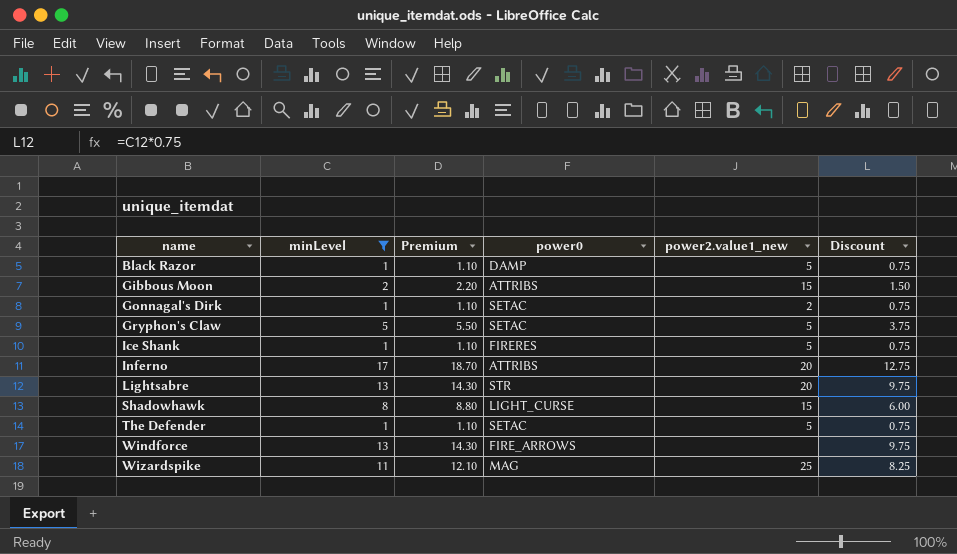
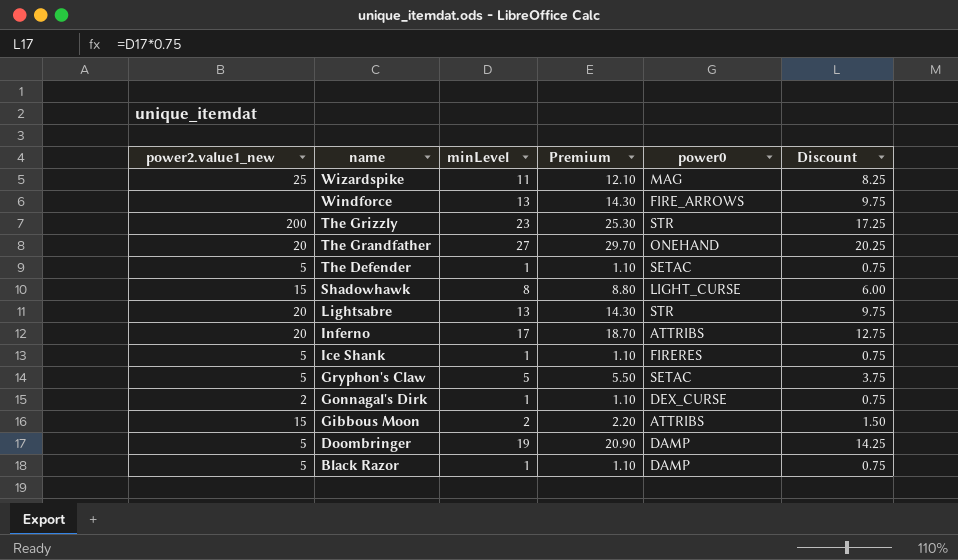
filter: minLevel <= 17 -> none
row order: name ascending -> name descending
column power2.value1_new | position: 5 -> 1
Gonnagal's Dirk | power0: SETAC -> DEX_CURSE

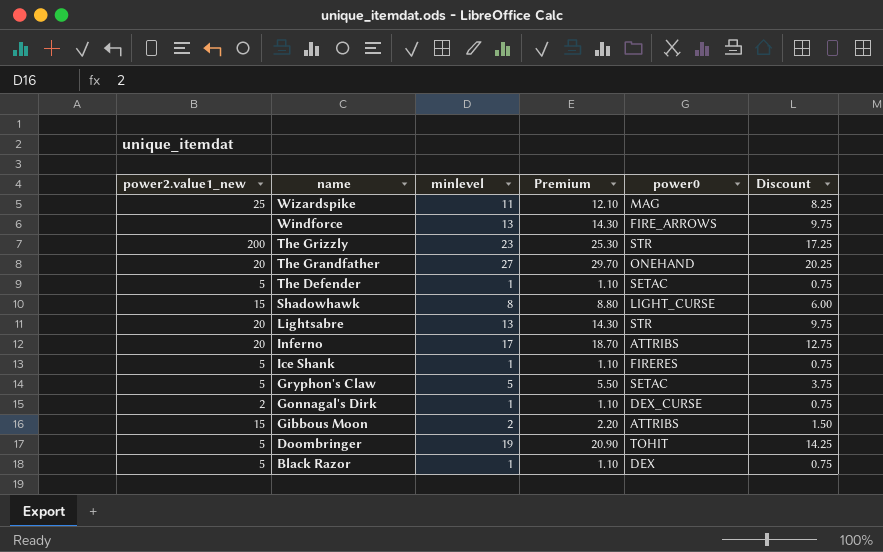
column name: minLevel -> minlevel
Doombringer | power0: DAMP -> TOHIT
Black Razor | power0: DAMP -> DEX

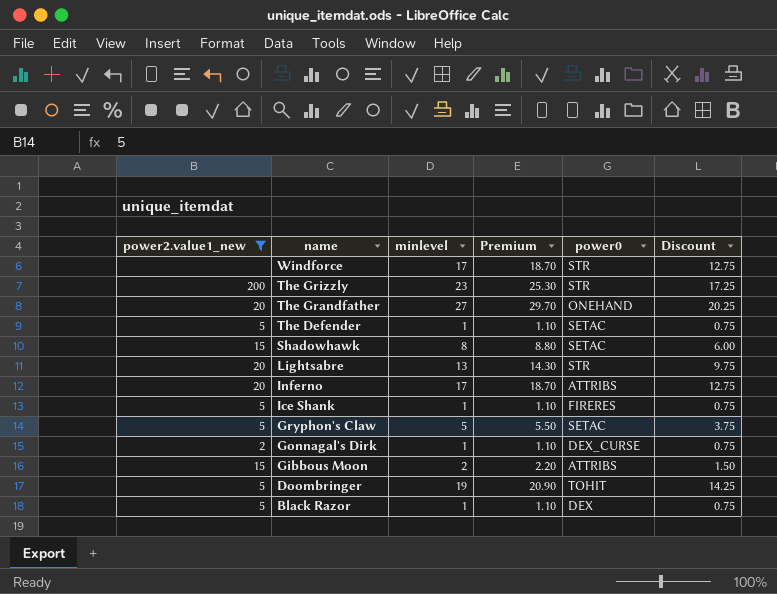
filter: none -> power2.value1_new != 25
Windforce | minlevel: 13 -> 17
Windforce | Premium: 14.30 -> 18.70
Windforce | power0: FIRE_ARROWS -> STR
Windforce | Discount: 9.75 -> 12.75
Shadowhawk | power0: LIGHT_CURSE -> SETAC

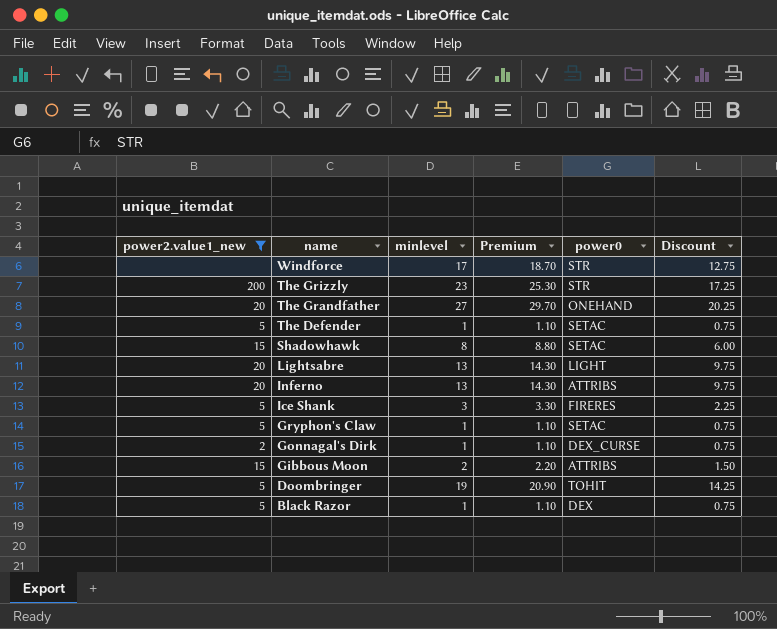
Lightsabre | power0: STR -> LIGHT
Inferno | minlevel: 17 -> 13
Inferno | Premium: 18.70 -> 14.30
Inferno | Discount: 12.75 -> 9.75
Ice Shank | minlevel: 1 -> 3
Ice Shank | Premium: 1.10 -> 3.30
Ice Shank | Discount: 0.75 -> 2.25
Gryphon's Claw | minlevel: 5 -> 1
Gryphon's Claw | Premium: 5.50 -> 1.10
Gryphon's Claw | Discount: 3.75 -> 0.75

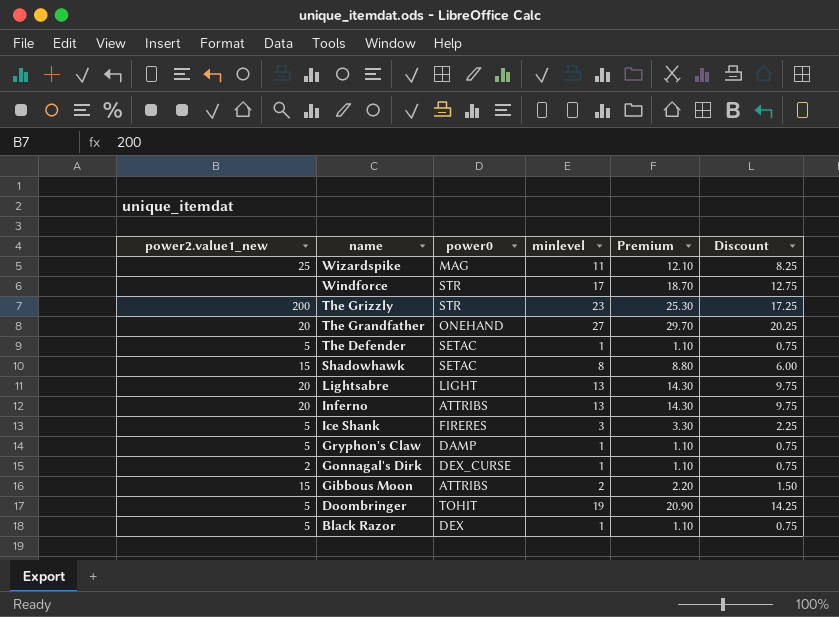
filter: power2.value1_new != 25 -> none
column power0 | position: 5 -> 3
Gryphon's Claw | power0: SETAC -> DAMP

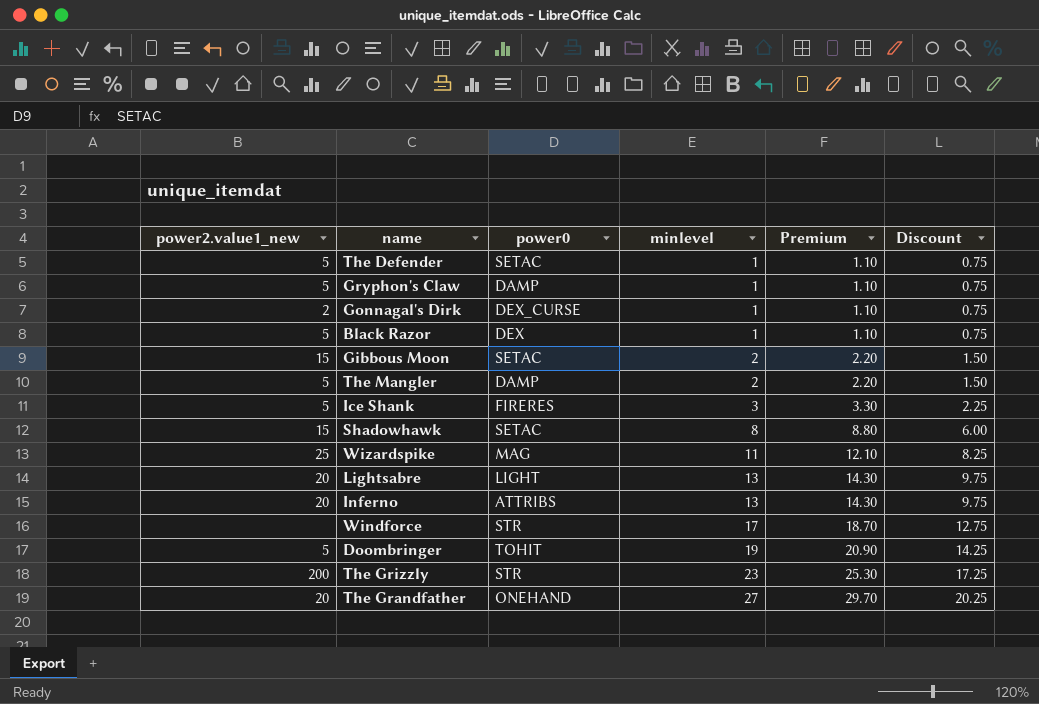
row order: name descending -> minlevel ascending
Gibbous Moon | power0: ATTRIBS -> SETAC
row The Mangler: none -> 5 | DAMP | 2 | 2.20 | 1.50

